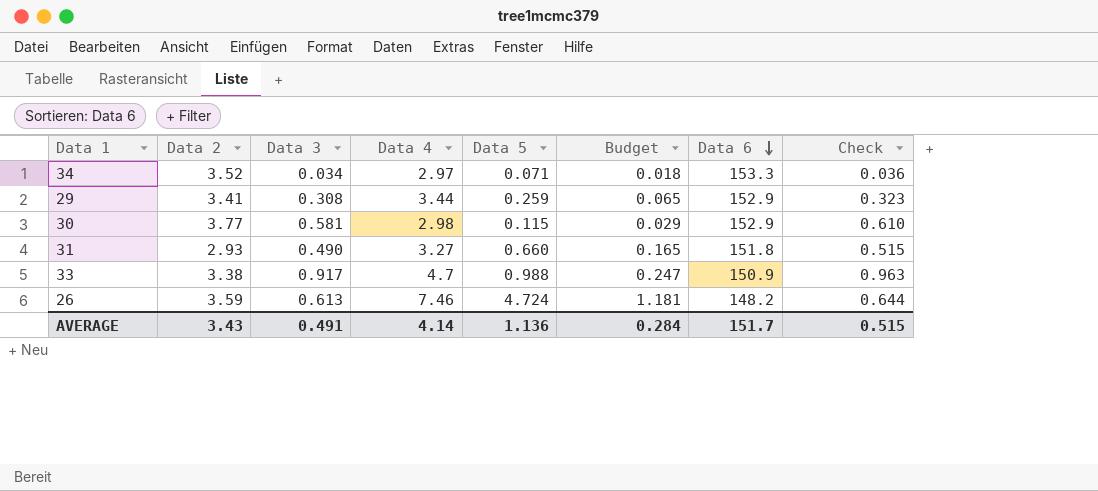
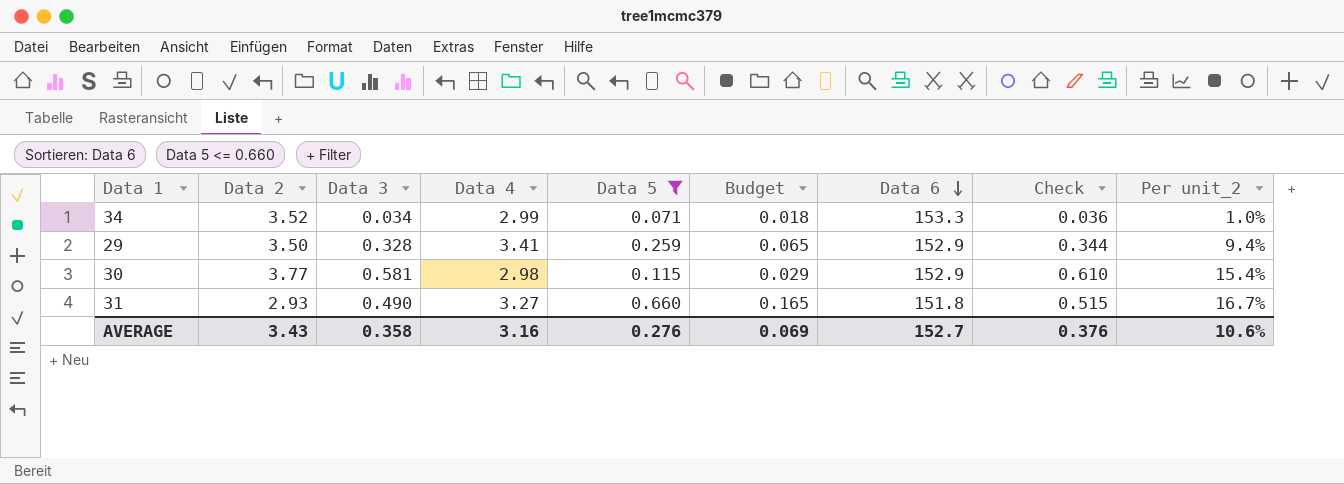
filter: none -> Data 5 <= 0.660
column Per unit_2 | formula: none -> [Data 3] / [Data 2]
34 | Data 4: 2.97 -> 2.99
29 | Data 2: 3.41 -> 3.50
29 | Data 3: 0.308 -> 0.328
29 | Data 4: 3.44 -> 3.41
29 | Check: 0.323 -> 0.344
AVERAGE | Data 3: 0.491 -> 0.358
AVERAGE | Data 4: 4.14 -> 3.16
AVERAGE | Data 5: 1.136 -> 0.276
AVERAGE | Budget: 0.284 -> 0.069
AVERAGE | Data 6: 151.7 -> 152.7
AVERAGE | Check: 0.515 -> 0.376

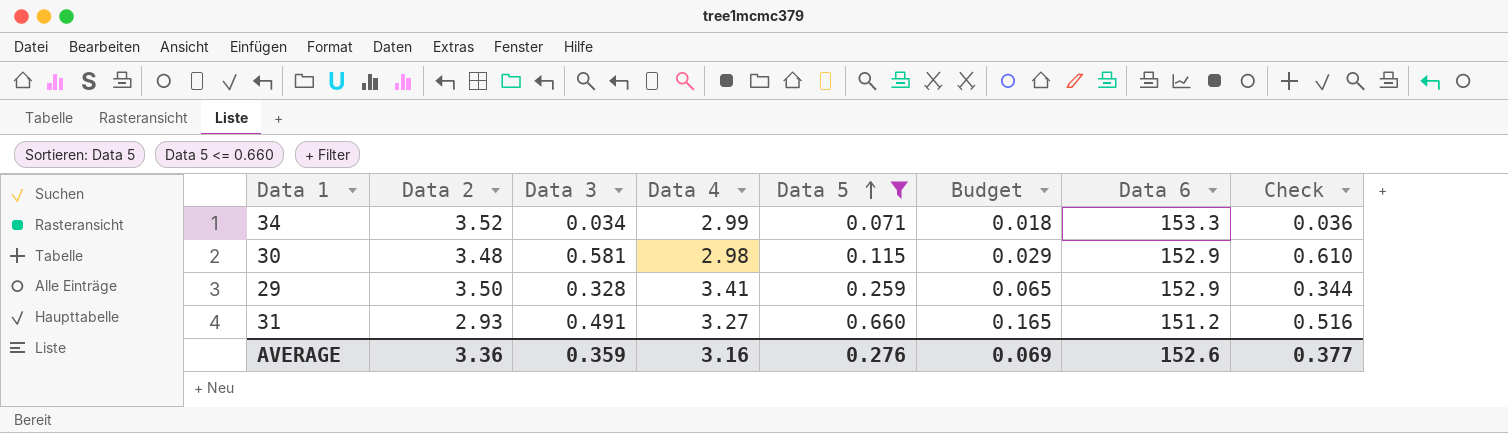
row order: Data 6 descending -> Data 5 ascending
column Per unit_2 | formula: [Data 3] / [Data 2] -> none
30 | Data 2: 3.77 -> 3.48
31 | Data 3: 0.490 -> 0.491
31 | Data 6: 151.8 -> 151.2
31 | Check: 0.515 -> 0.516
AVERAGE | Data 2: 3.43 -> 3.36
AVERAGE | Data 3: 0.358 -> 0.359
AVERAGE | Data 6: 152.7 -> 152.6
AVERAGE | Check: 0.376 -> 0.377

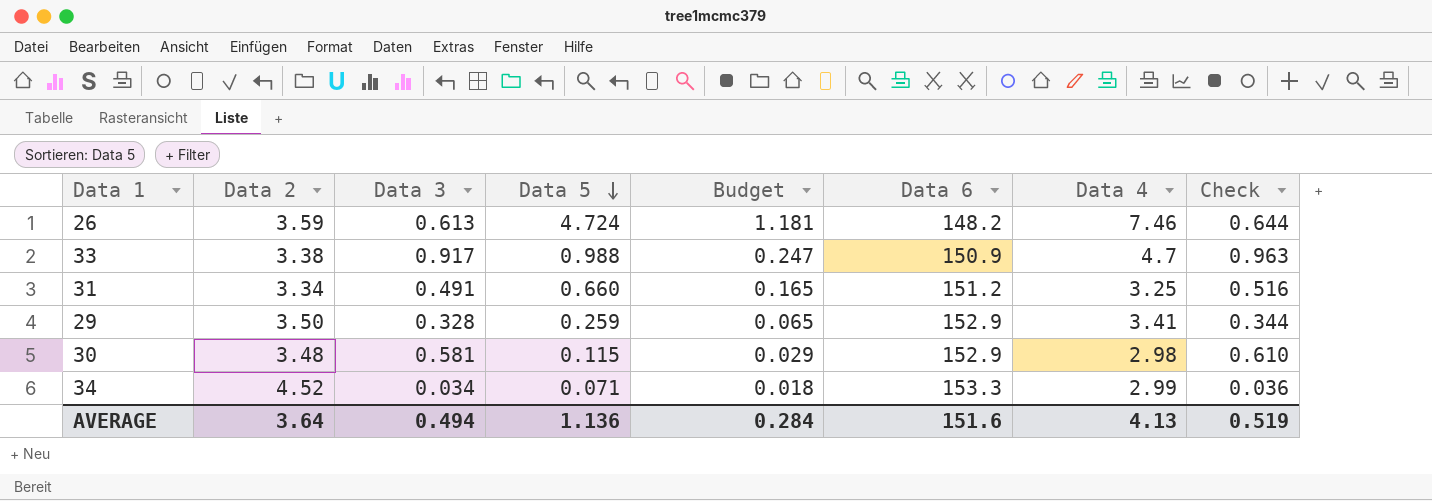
filter: Data 5 <= 0.660 -> none
row order: Data 5 ascending -> Data 5 descending
column Data 4 | position: 4 -> 7
31 | Data 2: 2.93 -> 3.34
31 | Data 4: 3.27 -> 3.25
34 | Data 2: 3.52 -> 4.52
AVERAGE | Data 2: 3.36 -> 3.64
AVERAGE | Data 3: 0.359 -> 0.494
AVERAGE | Data 5: 0.276 -> 1.136
AVERAGE | Budget: 0.069 -> 0.284
AVERAGE | Data 6: 152.6 -> 151.6
AVERAGE | Data 4: 3.16 -> 4.13
AVERAGE | Check: 0.377 -> 0.519

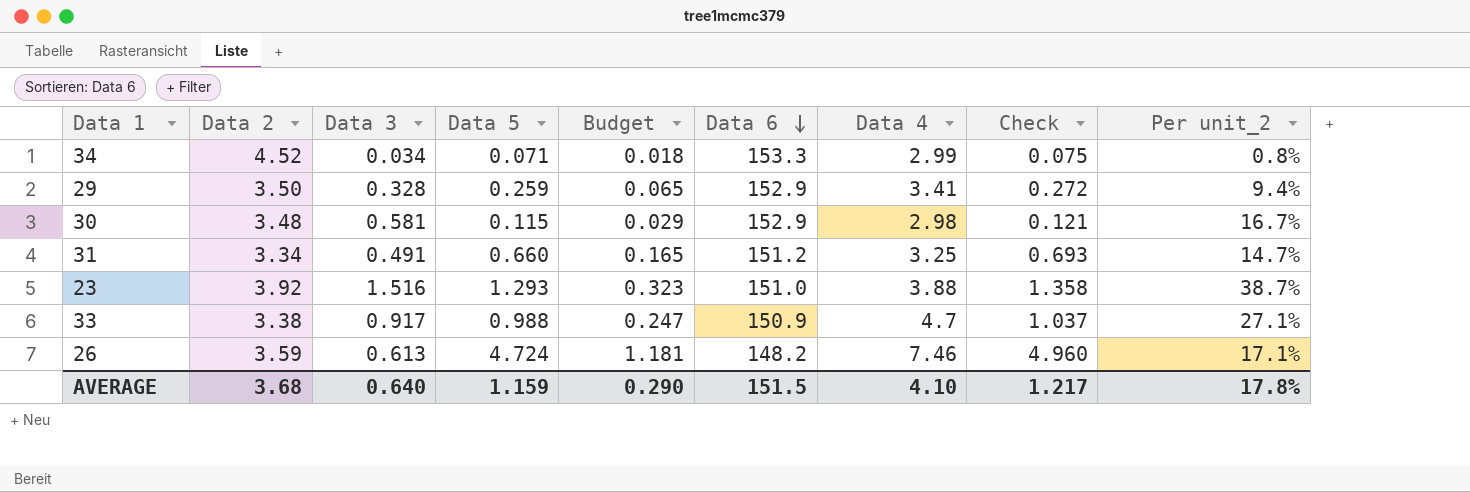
row order: Data 5 descending -> Data 6 descending
column Check | formula: [Data 3] * 1.05 -> [Data 5] * 1.05
column Per unit_2 | formula: none -> [Data 3] / [Data 2]
row 23: none -> 3.92 | 1.516 | 1.293 | 0.323 | 151.0 | 3.88 | 1.358 | 38.7%
AVERAGE | Data 2: 3.64 -> 3.68
AVERAGE | Data 3: 0.494 -> 0.640
AVERAGE | Data 5: 1.136 -> 1.159
AVERAGE | Budget: 0.284 -> 0.290
AVERAGE | Data 6: 151.6 -> 151.5
AVERAGE | Data 4: 4.13 -> 4.10
AVERAGE | Check: 0.519 -> 1.217

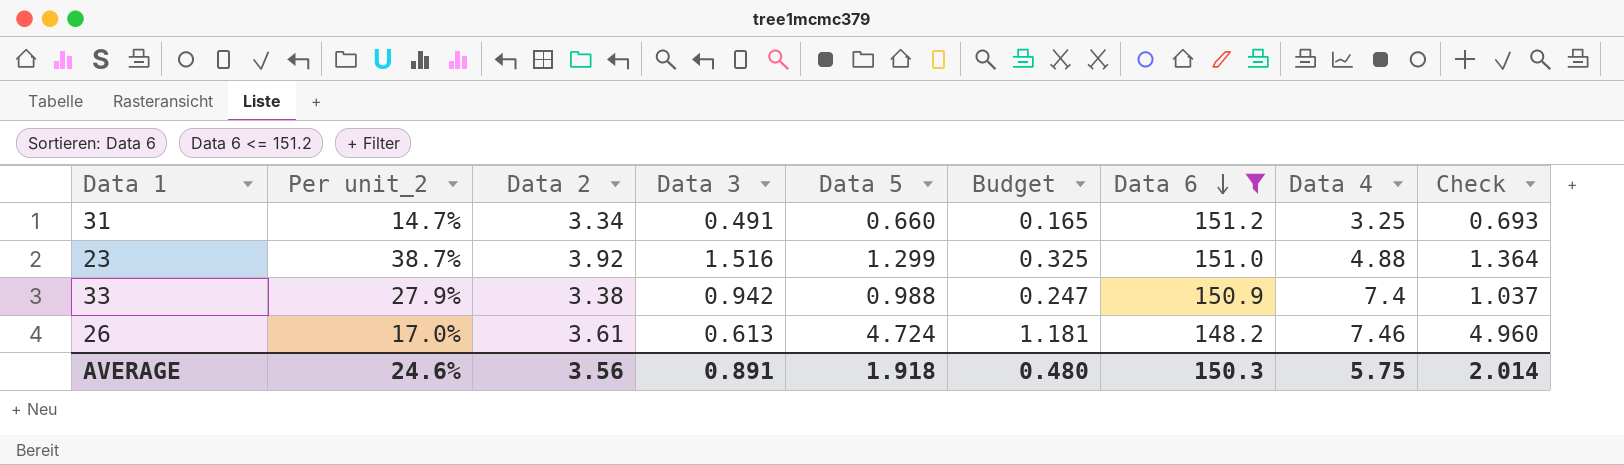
filter: none -> Data 6 <= 151.2
column Per unit_2 | position: 9 -> 2
23 | Data 5: 1.293 -> 1.299
23 | Budget: 0.323 -> 0.325
23 | Data 4: 3.88 -> 4.88
23 | Check: 1.358 -> 1.364
33 | Per unit_2: 27.1% -> 27.9%
33 | Data 3: 0.917 -> 0.942
33 | Data 4: 4.7 -> 7.4
26 | Per unit_2: 17.1% -> 17.0%
26 | Data 2: 3.59 -> 3.61
AVERAGE | Per unit_2: 17.8% -> 24.6%
AVERAGE | Data 2: 3.68 -> 3.56
AVERAGE | Data 3: 0.640 -> 0.891
AVERAGE | Data 5: 1.159 -> 1.918
AVERAGE | Budget: 0.290 -> 0.480
AVERAGE | Data 6: 151.5 -> 150.3
AVERAGE | Data 4: 4.10 -> 5.75
AVERAGE | Check: 1.217 -> 2.014

